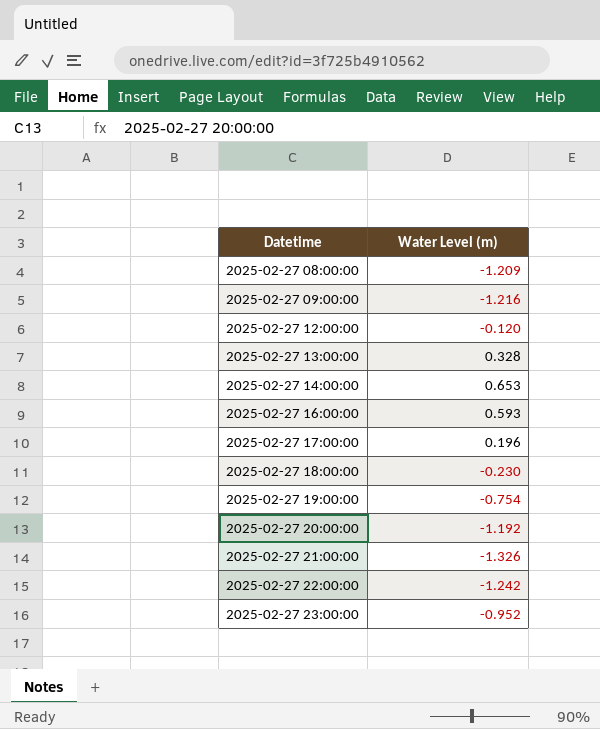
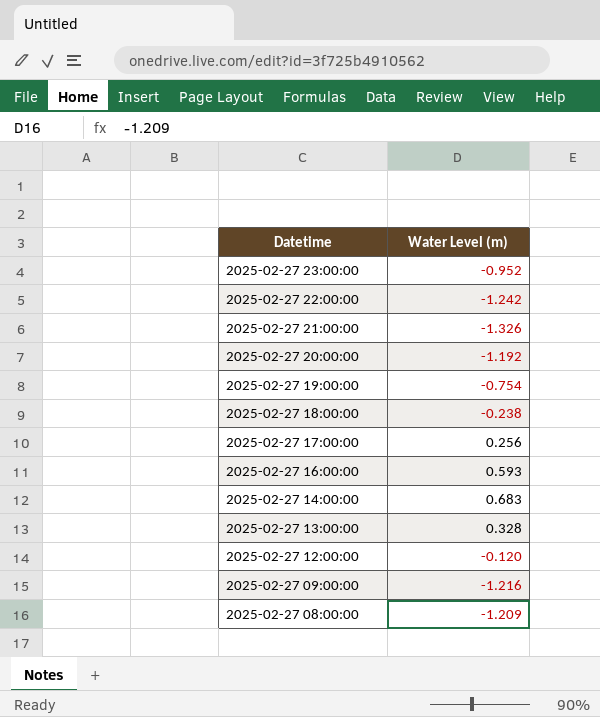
row order: Datetime ascending -> Datetime descending
2025-02-27 18:00:00 | Water Level (m): -0.230 -> -0.238
2025-02-27 17:00:00 | Water Level (m): 0.196 -> 0.256
2025-02-27 14:00:00 | Water Level (m): 0.653 -> 0.683

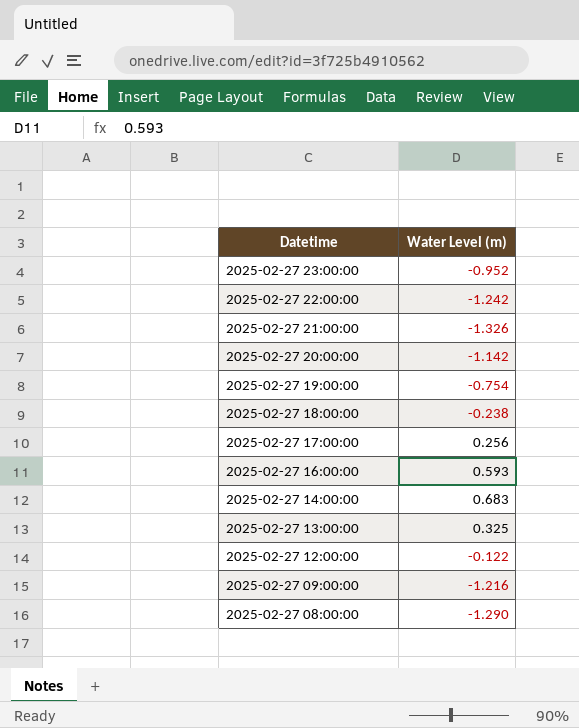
2025-02-27 20:00:00 | Water Level (m): -1.192 -> -1.142
2025-02-27 13:00:00 | Water Level (m): 0.328 -> 0.325
2025-02-27 12:00:00 | Water Level (m): -0.120 -> -0.122
2025-02-27 08:00:00 | Water Level (m): -1.209 -> -1.290

